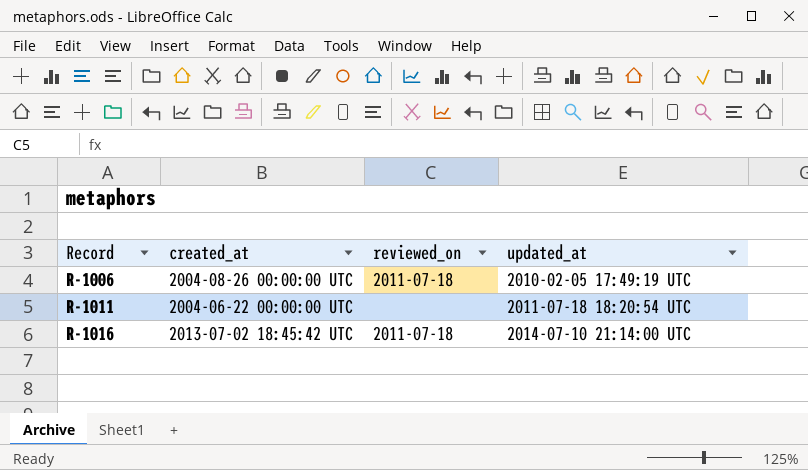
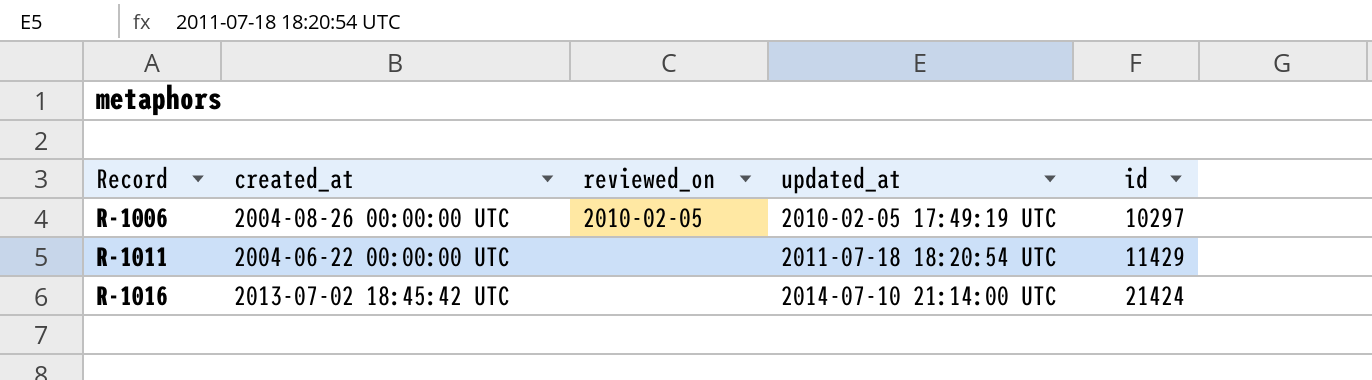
column id | position: none -> 5
R-1006 | reviewed_on: 2011-07-18 -> 2010-02-05
R-1016 | reviewed_on: 2011-07-18 -> none

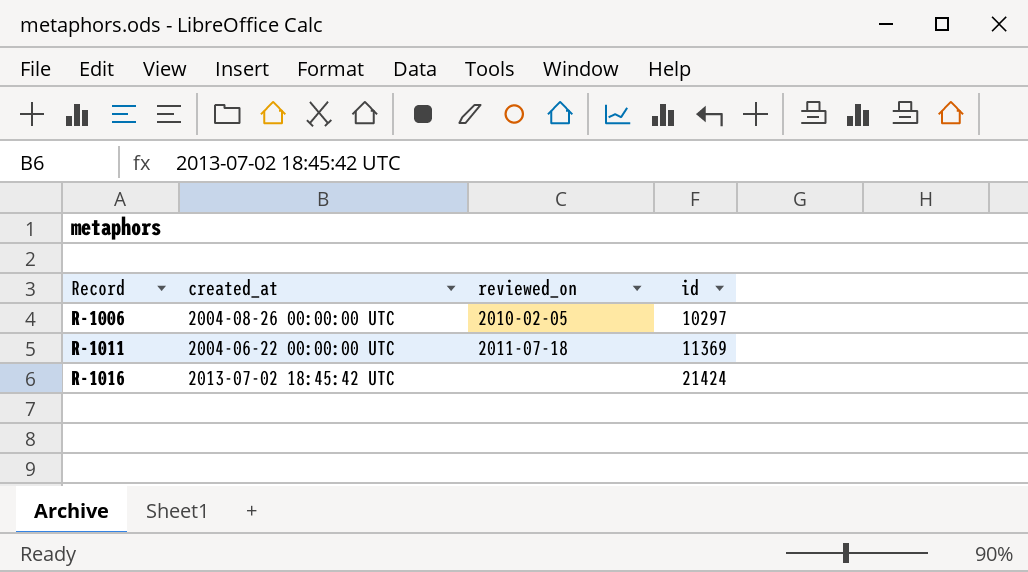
column updated_at | position: 4 -> none
R-1011 | reviewed_on: none -> 2011-07-18
R-1011 | id: 11429 -> 11369

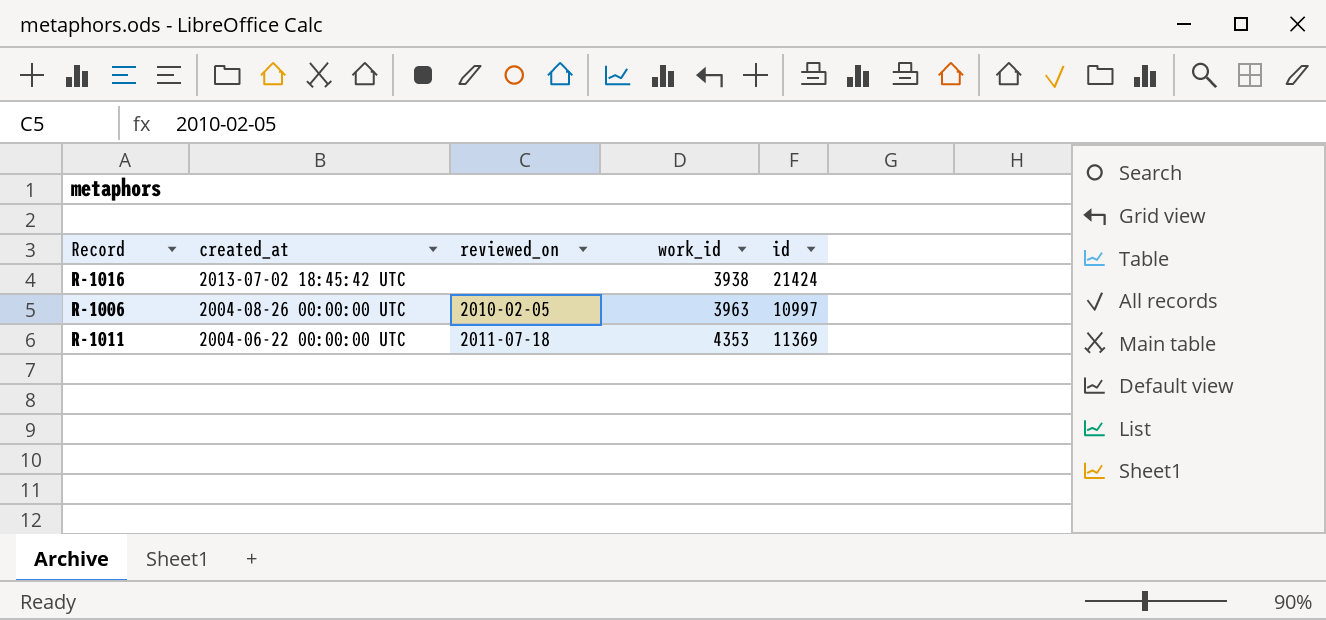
row order: Record ascending -> created_at descending
column work_id | position: none -> 4
R-1006 | id: 10297 -> 10997

